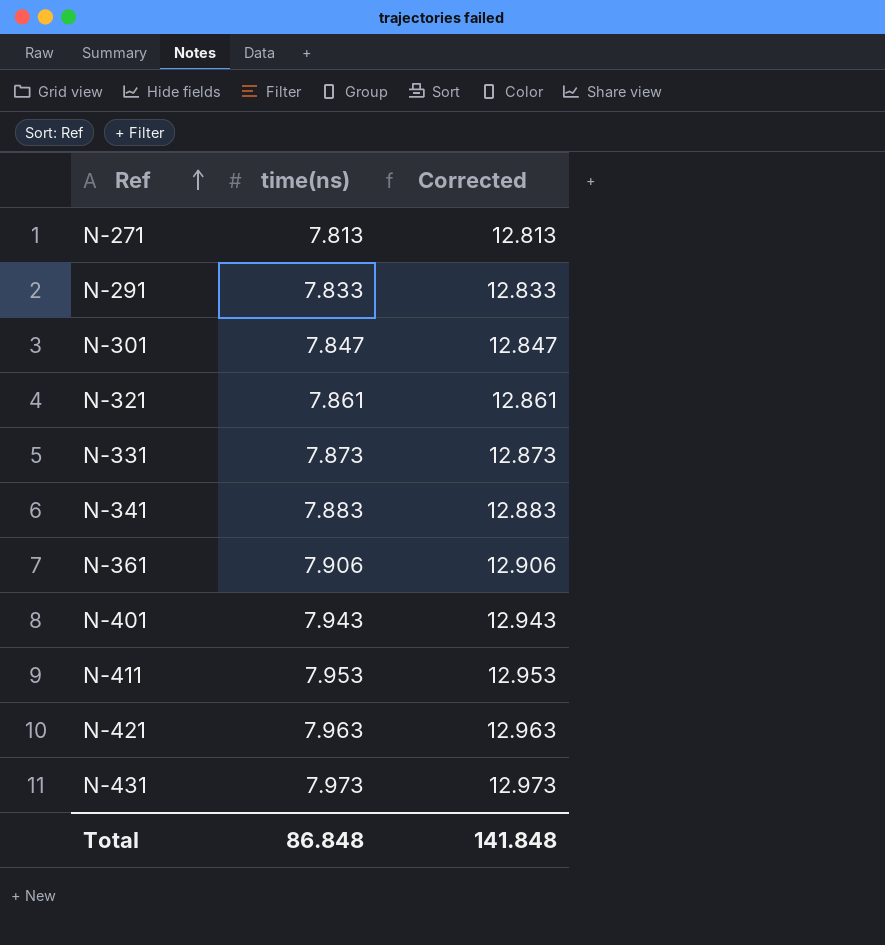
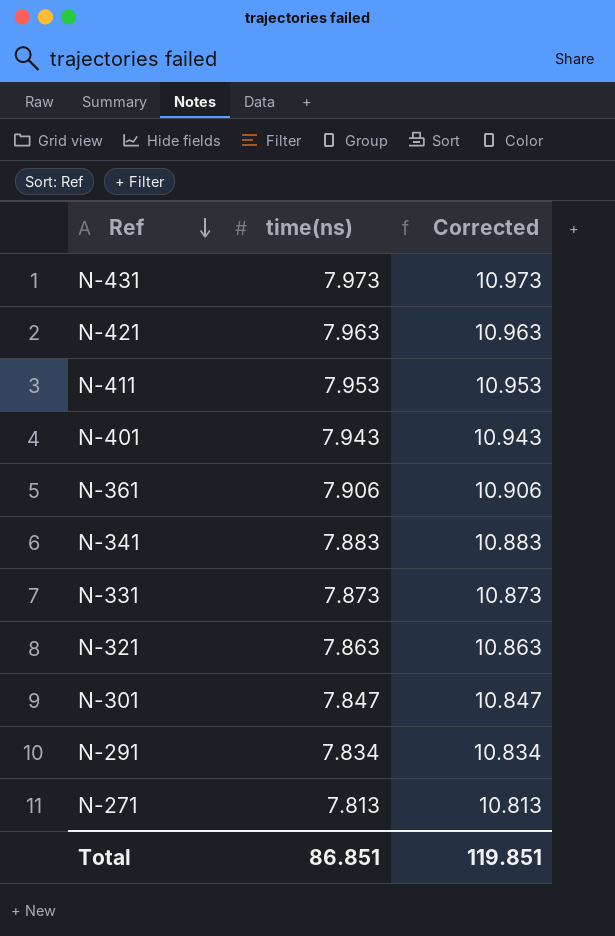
row order: Ref ascending -> Ref descending
column Corrected | formula: [time(ns)] + 5 -> [time(ns)] + 3
N-321 | time(ns): 7.861 -> 7.863
N-291 | time(ns): 7.833 -> 7.834
Total | time(ns): 86.848 -> 86.851
Total | Corrected: 141.848 -> 119.851

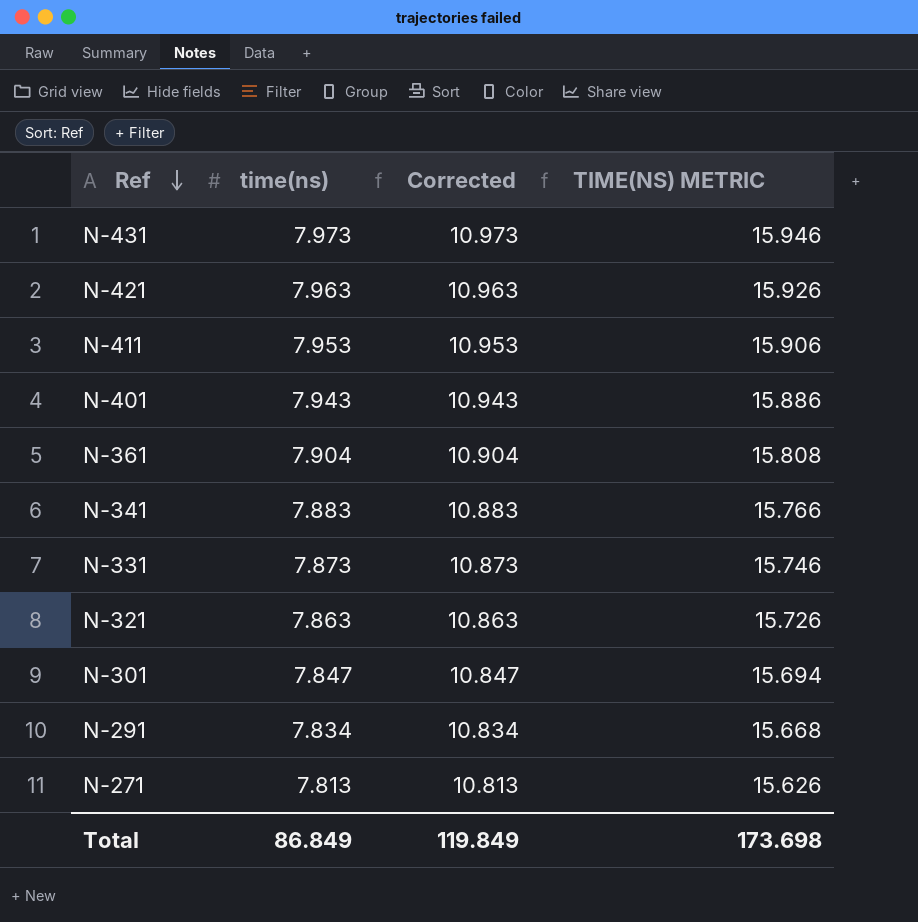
column TIME(NS) METRIC | formula: none -> [time(ns)] * 2
N-361 | time(ns): 7.906 -> 7.904
N-361 | Corrected: 10.906 -> 10.904
Total | time(ns): 86.851 -> 86.849
Total | Corrected: 119.851 -> 119.849

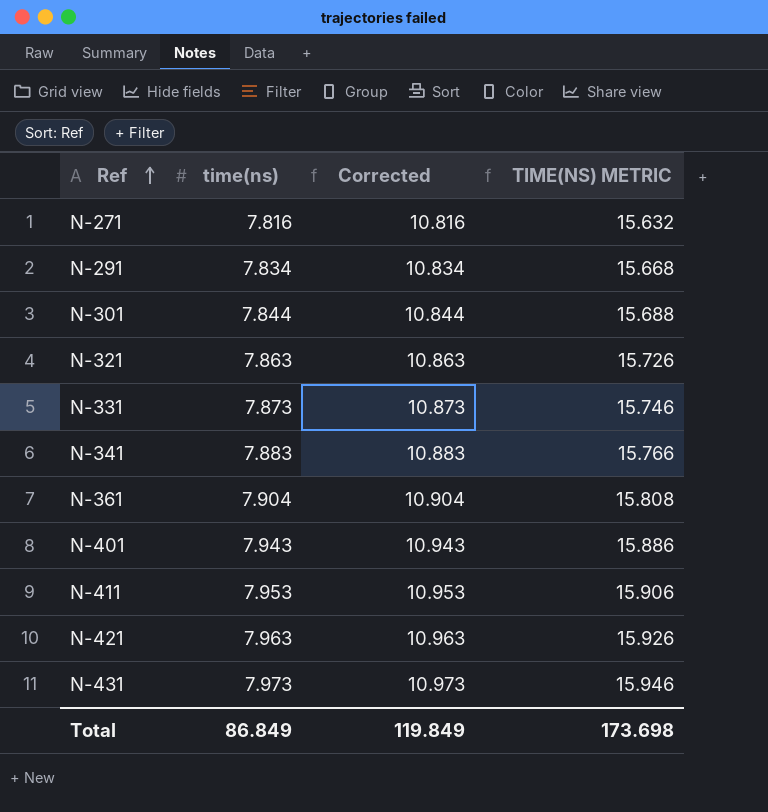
row order: Ref descending -> Ref ascending
N-271 | time(ns): 7.813 -> 7.816
N-271 | Corrected: 10.813 -> 10.816
N-271 | TIME(NS) METRIC: 15.626 -> 15.632
N-301 | time(ns): 7.847 -> 7.844
N-301 | Corrected: 10.847 -> 10.844
N-301 | TIME(NS) METRIC: 15.694 -> 15.688

